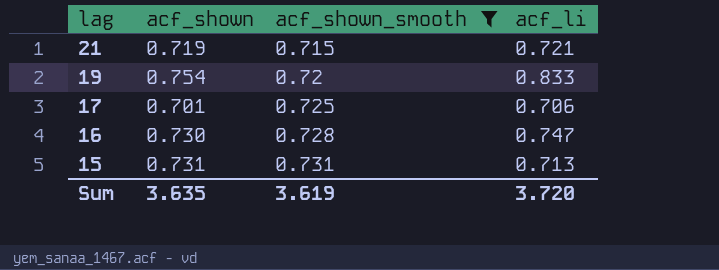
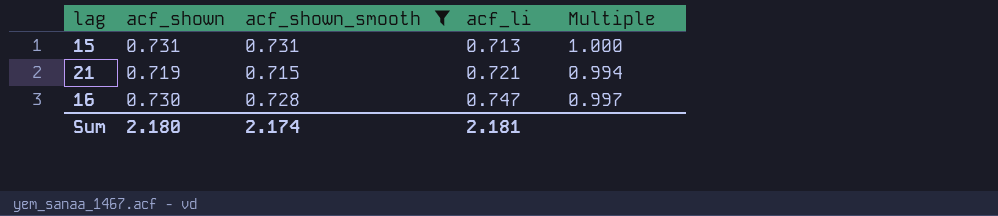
row order: lag descending -> acf_li ascending
column Multiple | formula: none -> [acf_shown_smooth] / [acf_shown]
row 19: 0.754 | 0.72 | 0.833 -> none
row 17: 0.701 | 0.725 | 0.706 -> none
Sum | acf_shown: 3.635 -> 2.180
Sum | acf_shown_smooth: 3.619 -> 2.174
Sum | acf_li: 3.720 -> 2.181

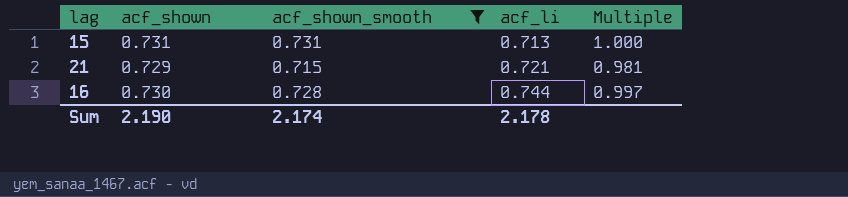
21 | acf_shown: 0.719 -> 0.729
21 | Multiple: 0.994 -> 0.981
16 | acf_li: 0.747 -> 0.744
Sum | acf_shown: 2.180 -> 2.190
Sum | acf_li: 2.181 -> 2.178

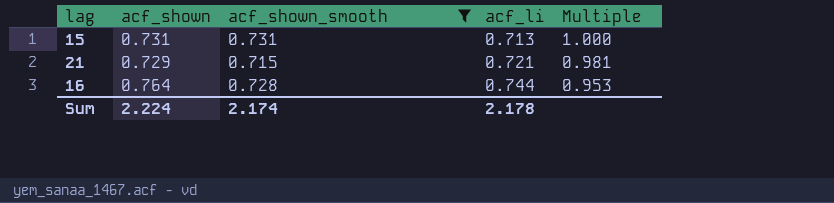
16 | acf_shown: 0.730 -> 0.764
16 | Multiple: 0.997 -> 0.953
Sum | acf_shown: 2.190 -> 2.224

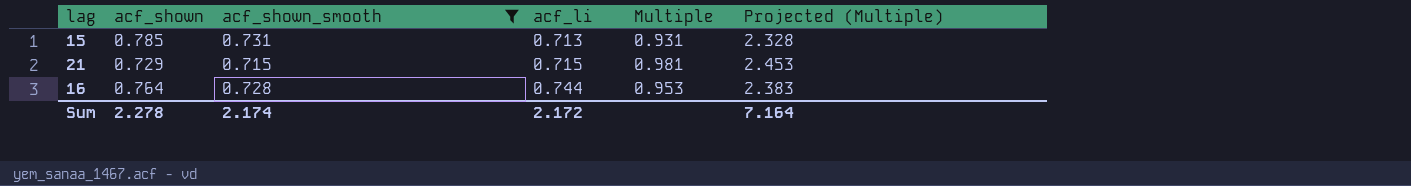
column Projected (Multiple) | formula: none -> [Multiple] * 2.5
15 | acf_shown: 0.731 -> 0.785
15 | Multiple: 1.000 -> 0.931
21 | acf_li: 0.721 -> 0.715
Sum | acf_shown: 2.224 -> 2.278
Sum | acf_li: 2.178 -> 2.172

